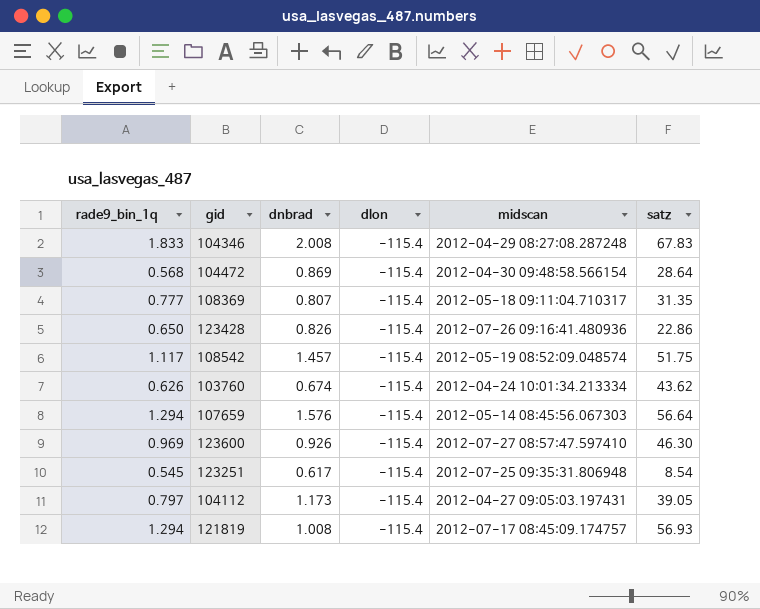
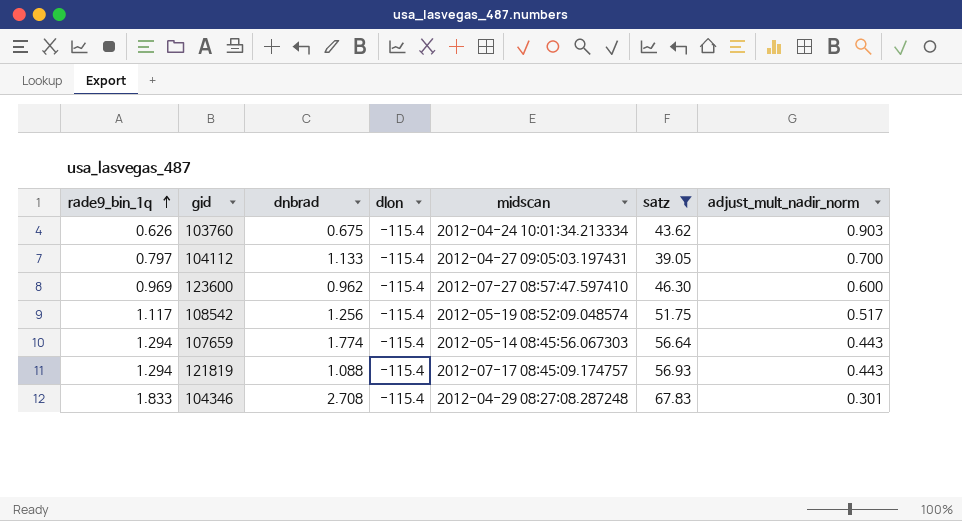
filter: none -> satz >= 39.05
row order: none -> rade9_bin_1q ascending
column adjust_mult_nadir_norm | position: none -> 7
103760 | dnbrad: 0.674 -> 0.675
104112 | dnbrad: 1.173 -> 1.133
123600 | dnbrad: 0.926 -> 0.962
108542 | dnbrad: 1.457 -> 1.256
107659 | dnbrad: 1.576 -> 1.774
121819 | dnbrad: 1.008 -> 1.088
104346 | dnbrad: 2.008 -> 2.708

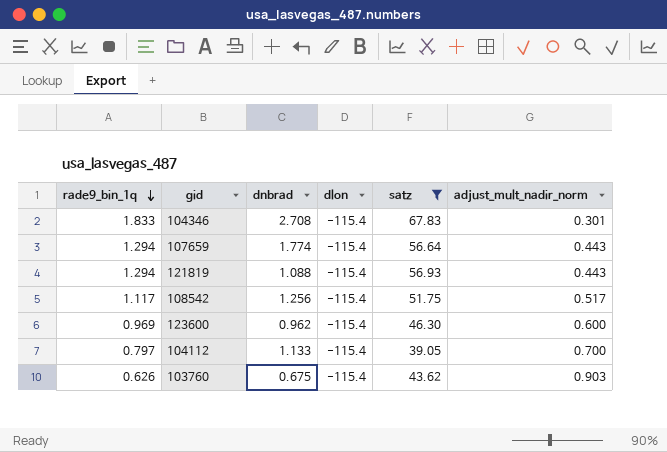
row order: rade9_bin_1q ascending -> rade9_bin_1q descending
column midscan | position: 5 -> none

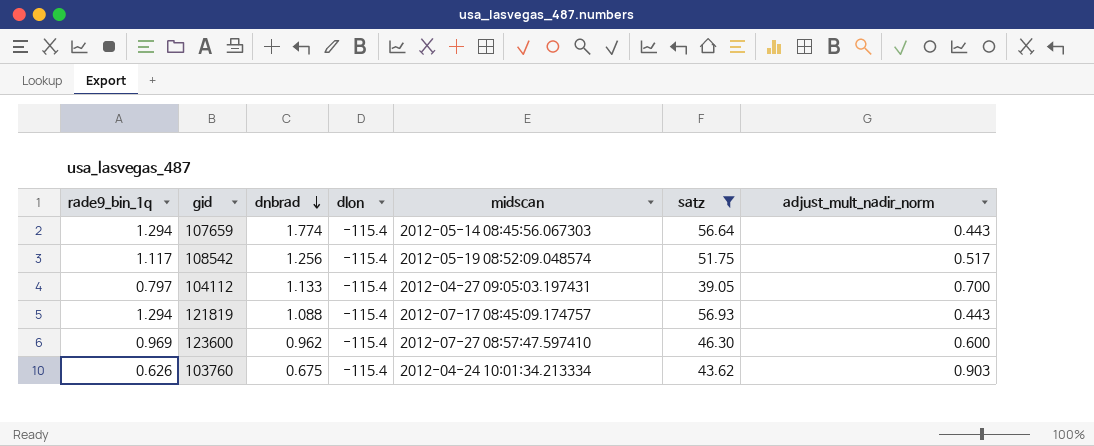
row order: rade9_bin_1q descending -> dnbrad descending
column midscan | position: none -> 5
row 104346: 1.833 | 2.708 | -115.4 | 67.83 | 0.301 -> none

